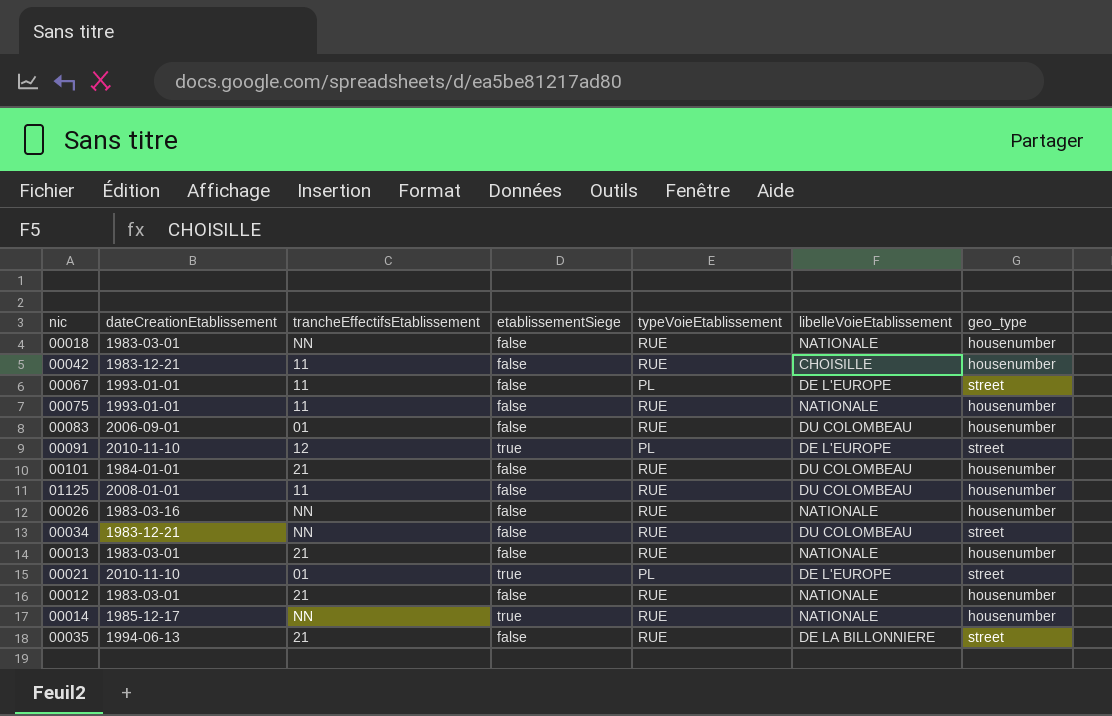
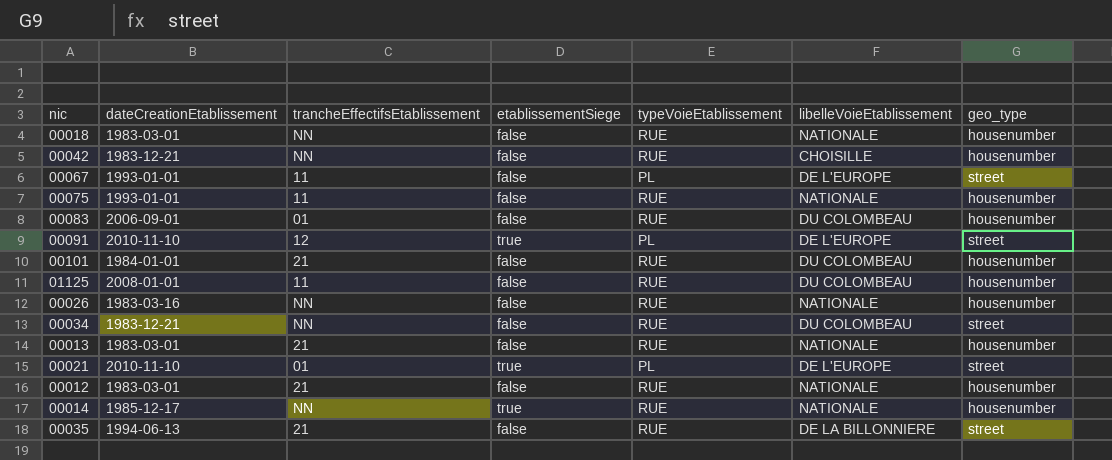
00042 | trancheEffectifsEtablissement: 11 -> NN

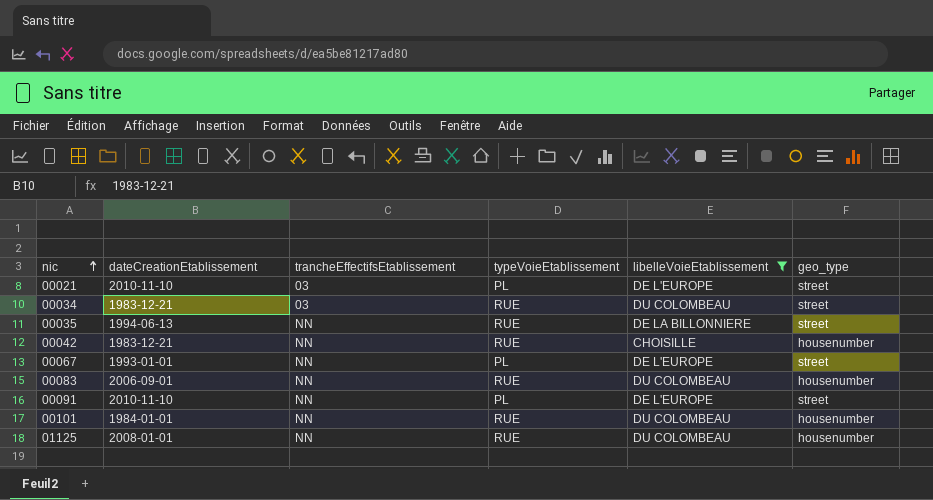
filter: none -> libelleVoieEtablissement != NATIONALE
row order: none -> nic ascending
column etablissementSiege | position: 4 -> none
00021 | trancheEffectifsEtablissement: 01 -> 03
00034 | trancheEffectifsEtablissement: NN -> 03
00035 | trancheEffectifsEtablissement: 21 -> NN
00067 | trancheEffectifsEtablissement: 11 -> NN
00083 | trancheEffectifsEtablissement: 01 -> NN
00091 | trancheEffectifsEtablissement: 12 -> NN
00101 | trancheEffectifsEtablissement: 21 -> NN
01125 | trancheEffectifsEtablissement: 11 -> NN

